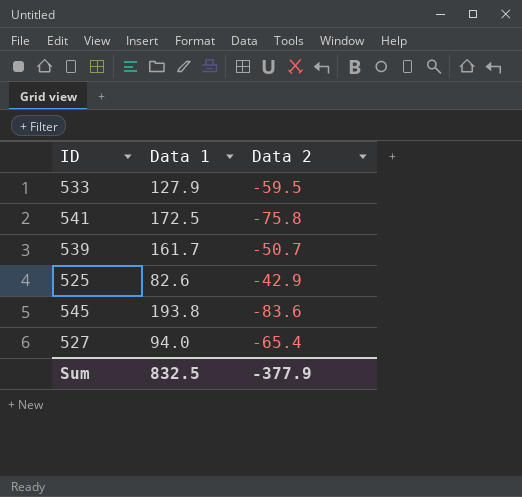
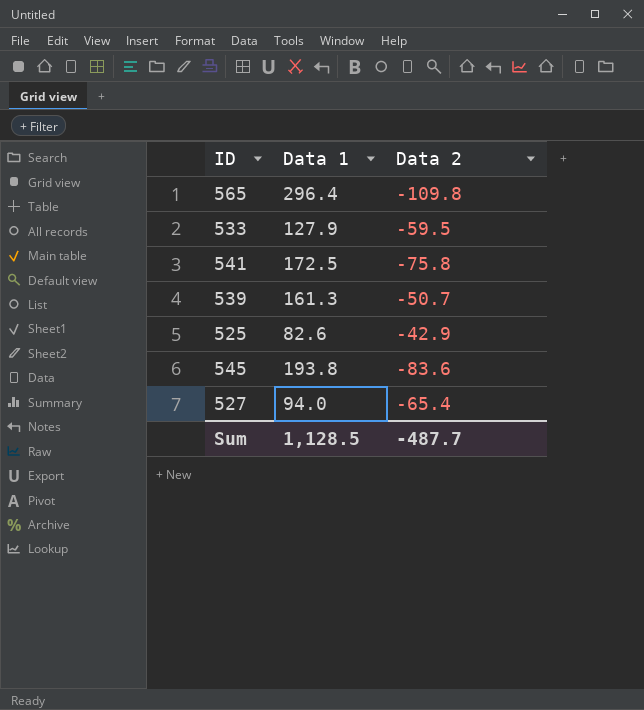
row 565: none -> 296.4 | -109.8
539 | Data 1: 161.7 -> 161.3
Sum | Data 1: 832.5 -> 1,128.5
Sum | Data 2: -377.9 -> -487.7

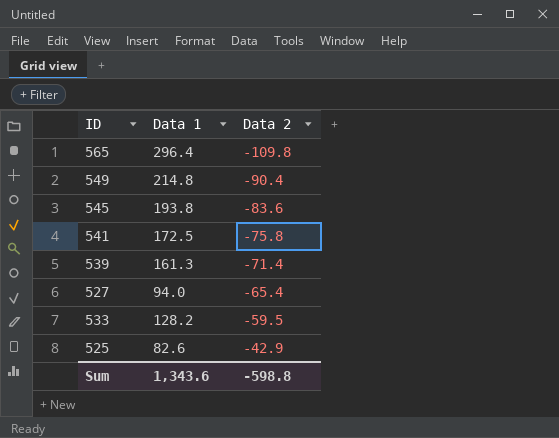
row order: none -> Data 2 ascending
row 549: none -> 214.8 | -90.4
539 | Data 2: -50.7 -> -71.4
533 | Data 1: 127.9 -> 128.2
Sum | Data 1: 1,128.5 -> 1,343.6
Sum | Data 2: -487.7 -> -598.8

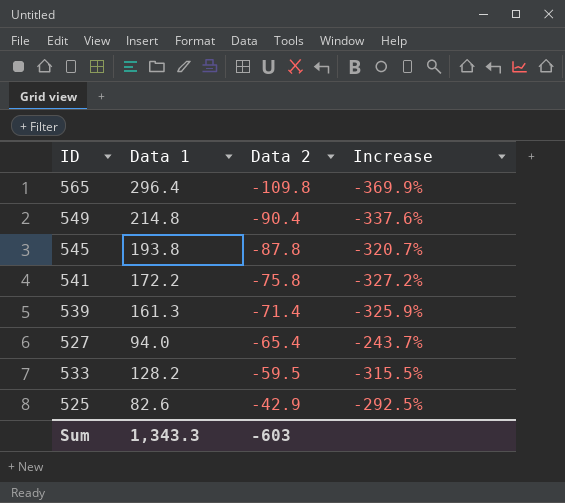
column Increase | formula: none -> ([Data 1] - [Data 2]) / [Data 2]
545 | Data 2: -83.6 -> -87.8
541 | Data 1: 172.5 -> 172.2
Sum | Data 1: 1,343.6 -> 1,343.3
Sum | Data 2: -598.8 -> -603

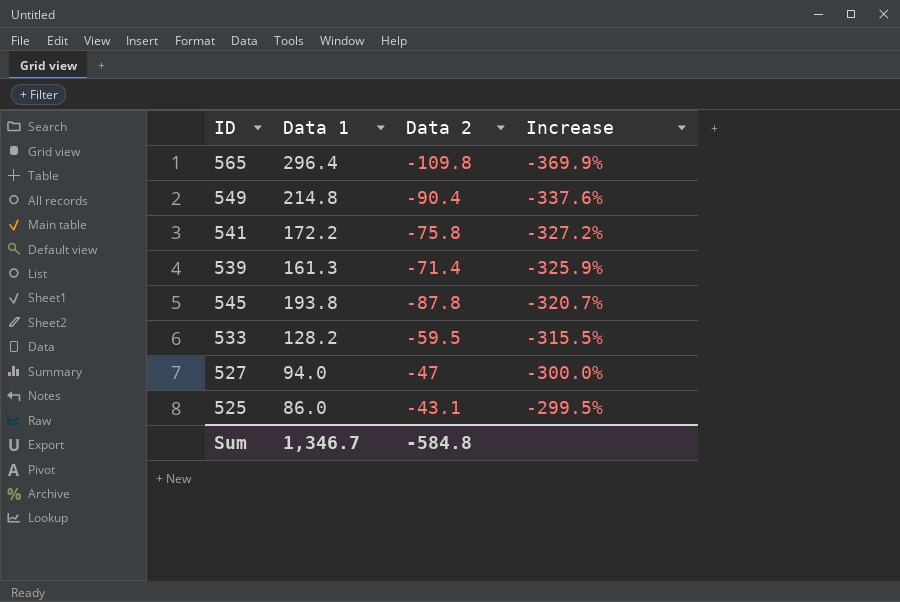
row order: Data 2 ascending -> Increase ascending
527 | Data 2: -65.4 -> -47
527 | Increase: -243.7% -> -300.0%
525 | Data 1: 82.6 -> 86.0
525 | Data 2: -42.9 -> -43.1
525 | Increase: -292.5% -> -299.5%
Sum | Data 1: 1,343.3 -> 1,346.7
Sum | Data 2: -603 -> -584.8

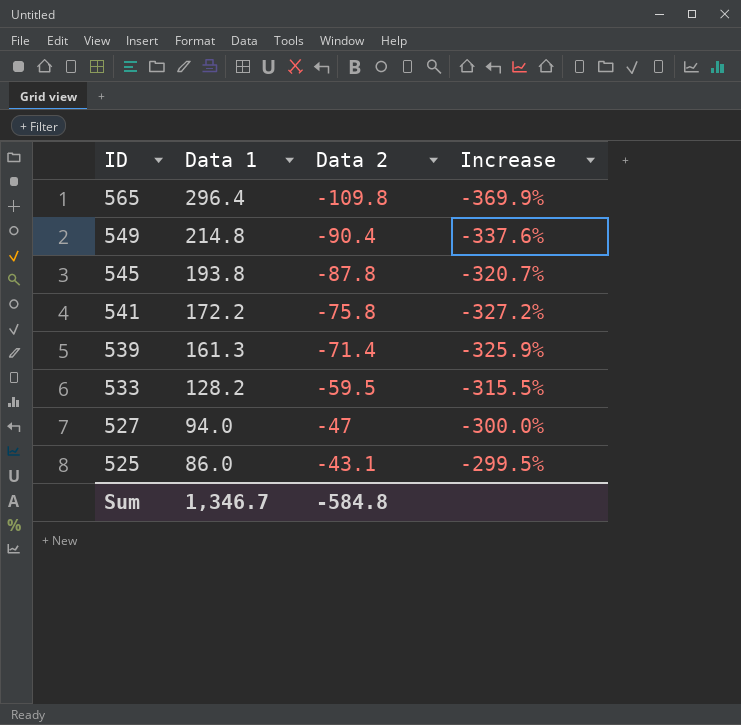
row order: Increase ascending -> ID descending

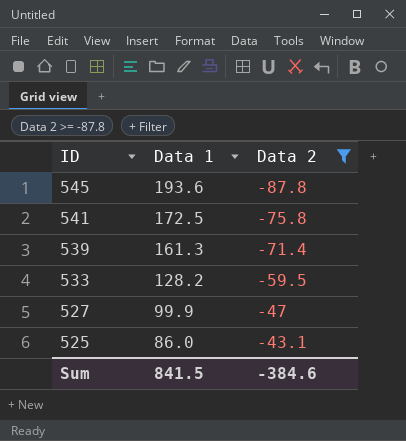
filter: none -> Data 2 >= -87.8
column Increase | formula: ([Data 1] - [Data 2]) / [Data 2] -> none
545 | Data 1: 193.8 -> 193.6
541 | Data 1: 172.2 -> 172.5
527 | Data 1: 94.0 -> 99.9
Sum | Data 1: 1,346.7 -> 841.5
Sum | Data 2: -584.8 -> -384.6

